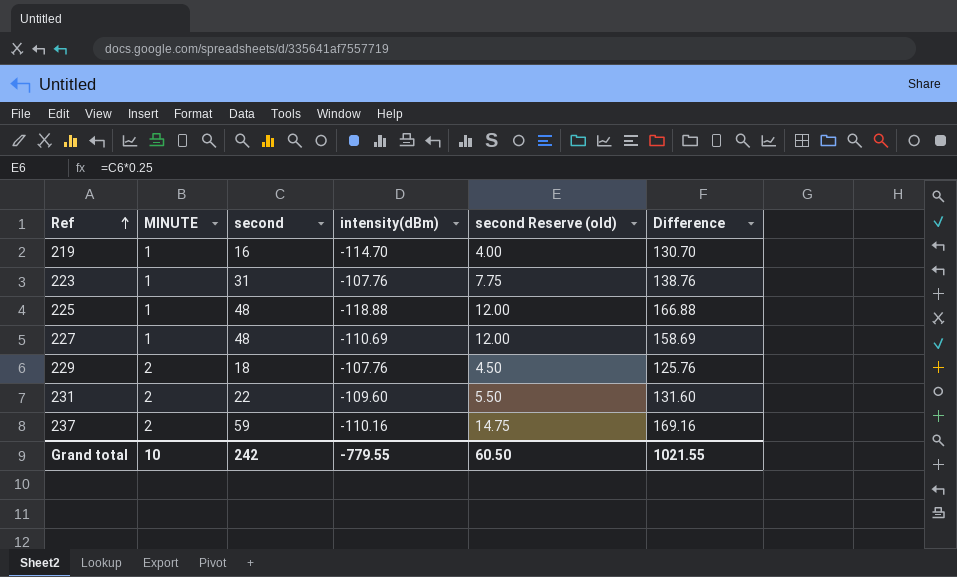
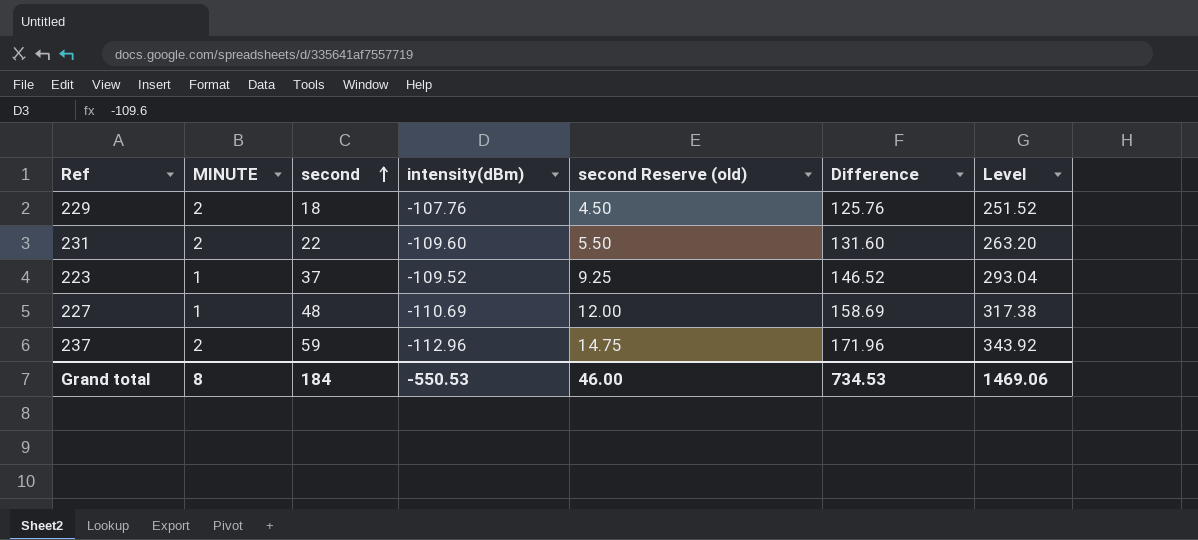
row order: Ref ascending -> second ascending
column Level | formula: none -> [Difference] * 2
row 219: 1 | 16 | -114.70 | 4.00 | 130.70 -> none
row 225: 1 | 48 | -118.88 | 12.00 | 166.88 -> none
223 | second: 31 -> 37
223 | intensity(dBm): -107.76 -> -109.52
223 | second Reserve (old): 7.75 -> 9.25
223 | Difference: 138.76 -> 146.52
237 | intensity(dBm): -110.16 -> -112.96
237 | Difference: 169.16 -> 171.96
Grand total | MINUTE: 10 -> 8
Grand total | second: 242 -> 184
Grand total | intensity(dBm): -779.55 -> -550.53
Grand total | second Reserve (old): 60.50 -> 46.00
Grand total | Difference: 1021.55 -> 734.53

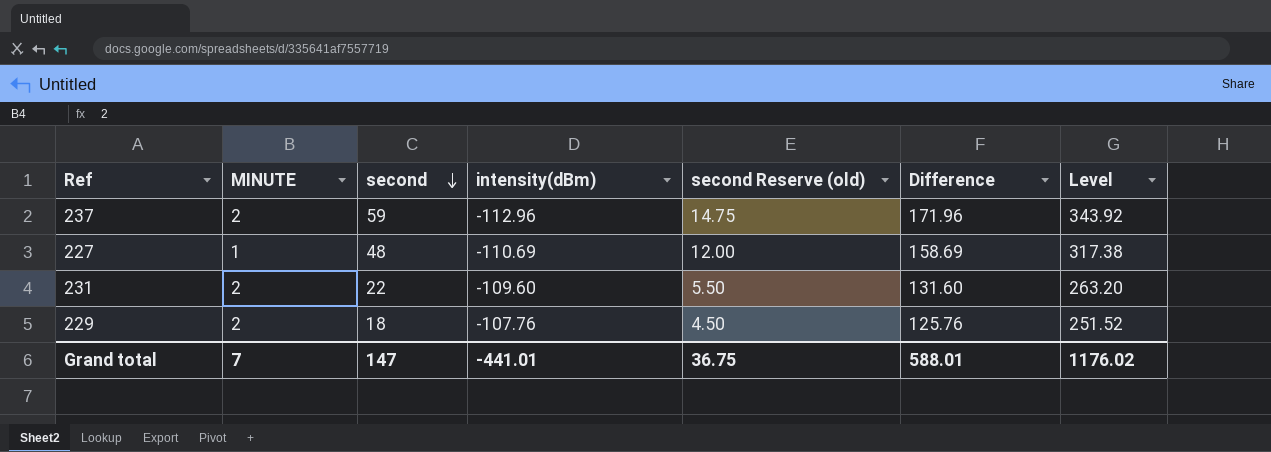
row order: second ascending -> second descending
row 223: 1 | 37 | -109.52 | 9.25 | 146.52 | 293.04 -> none
Grand total | MINUTE: 8 -> 7
Grand total | second: 184 -> 147
Grand total | intensity(dBm): -550.53 -> -441.01
Grand total | second Reserve (old): 46.00 -> 36.75
Grand total | Difference: 734.53 -> 588.01
Grand total | Level: 1469.06 -> 1176.02

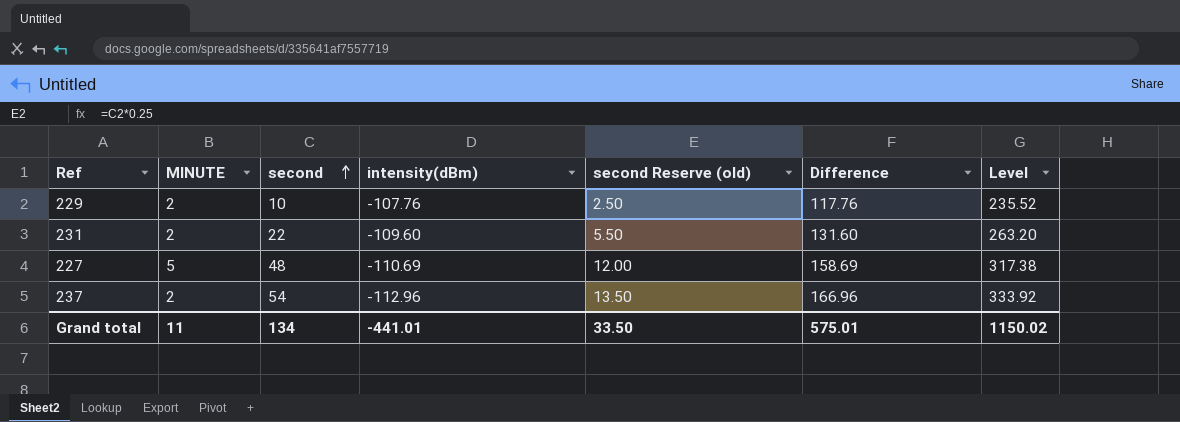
row order: second descending -> second ascending
229 | second: 18 -> 10
229 | second Reserve (old): 4.50 -> 2.50
229 | Difference: 125.76 -> 117.76
229 | Level: 251.52 -> 235.52
227 | MINUTE: 1 -> 5
237 | second: 59 -> 54
237 | second Reserve (old): 14.75 -> 13.50
237 | Difference: 171.96 -> 166.96
237 | Level: 343.92 -> 333.92
Grand total | MINUTE: 7 -> 11
Grand total | second: 147 -> 134
Grand total | second Reserve (old): 36.75 -> 33.50
Grand total | Difference: 588.01 -> 575.01
Grand total | Level: 1176.02 -> 1150.02

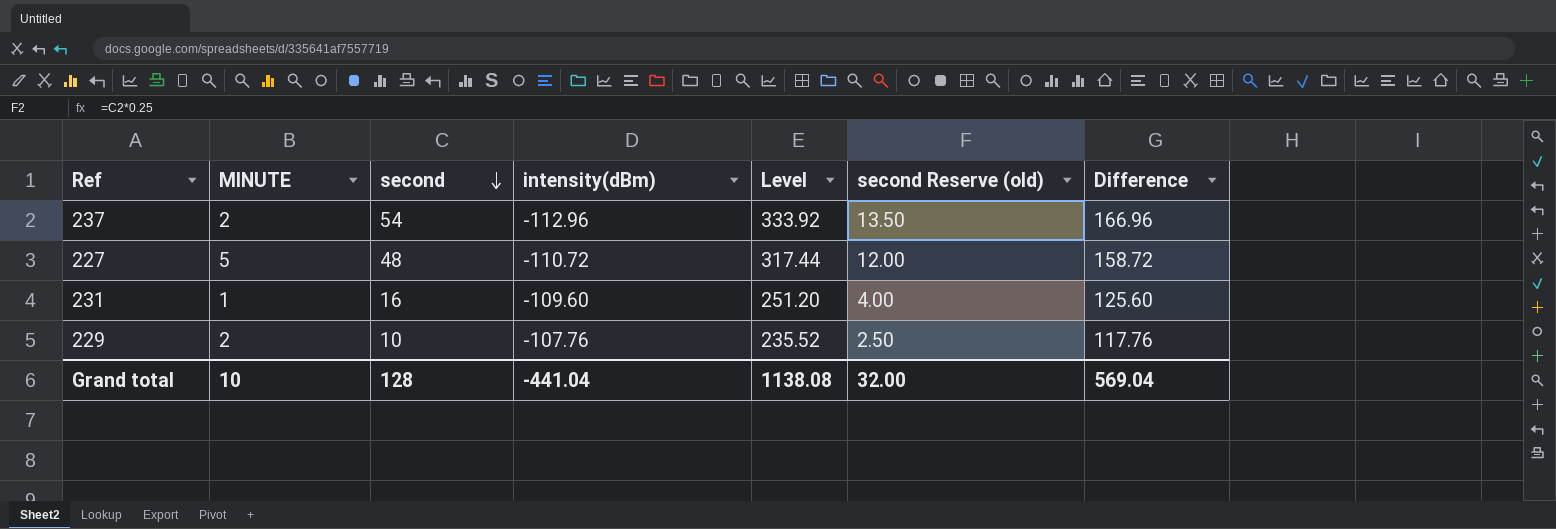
row order: second ascending -> second descending
column Level | position: 7 -> 5
227 | intensity(dBm): -110.69 -> -110.72
227 | Level: 317.38 -> 317.44
227 | Difference: 158.69 -> 158.72
231 | MINUTE: 2 -> 1
231 | second: 22 -> 16
231 | Level: 263.20 -> 251.20
231 | second Reserve (old): 5.50 -> 4.00
231 | Difference: 131.60 -> 125.60
Grand total | MINUTE: 11 -> 10
Grand total | second: 134 -> 128
Grand total | intensity(dBm): -441.01 -> -441.04
Grand total | Level: 1150.02 -> 1138.08
Grand total | second Reserve (old): 33.50 -> 32.00
Grand total | Difference: 575.01 -> 569.04

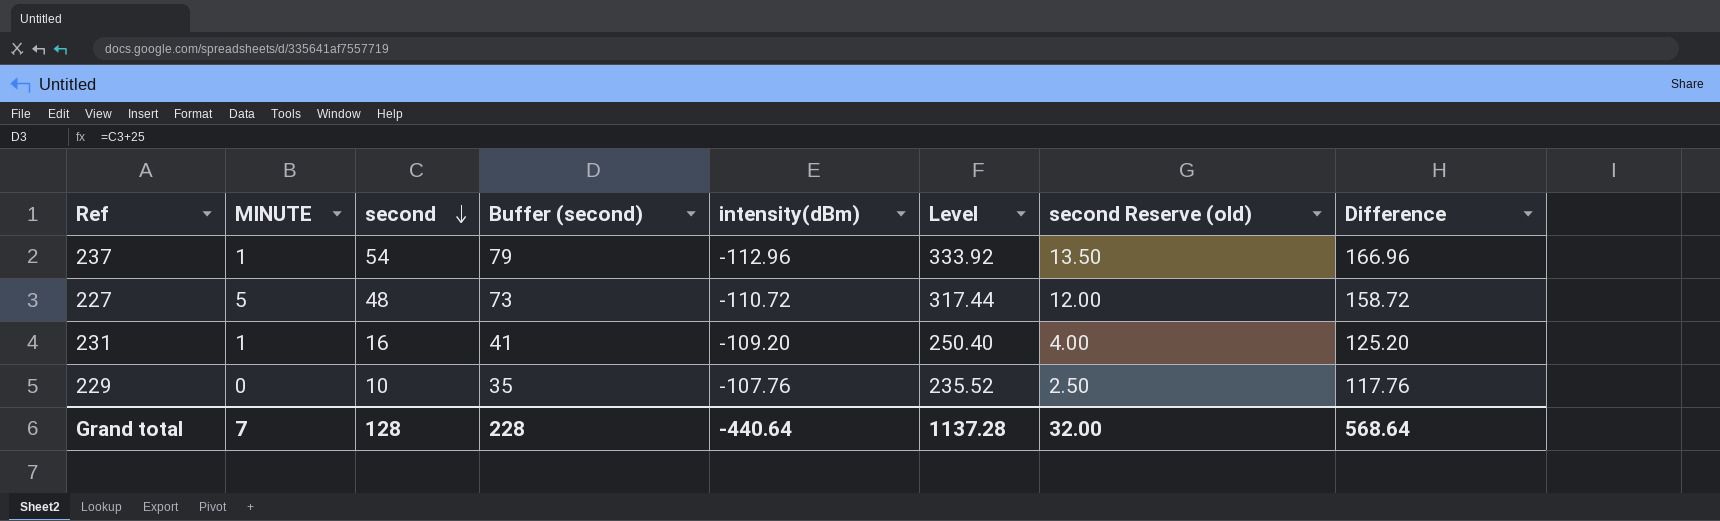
column Buffer (second) | formula: none -> [second] + 25
237 | MINUTE: 2 -> 1
231 | intensity(dBm): -109.60 -> -109.20
231 | Level: 251.20 -> 250.40
231 | Difference: 125.60 -> 125.20
229 | MINUTE: 2 -> 0
Grand total | MINUTE: 10 -> 7
Grand total | intensity(dBm): -441.04 -> -440.64
Grand total | Level: 1138.08 -> 1137.28
Grand total | Difference: 569.04 -> 568.64

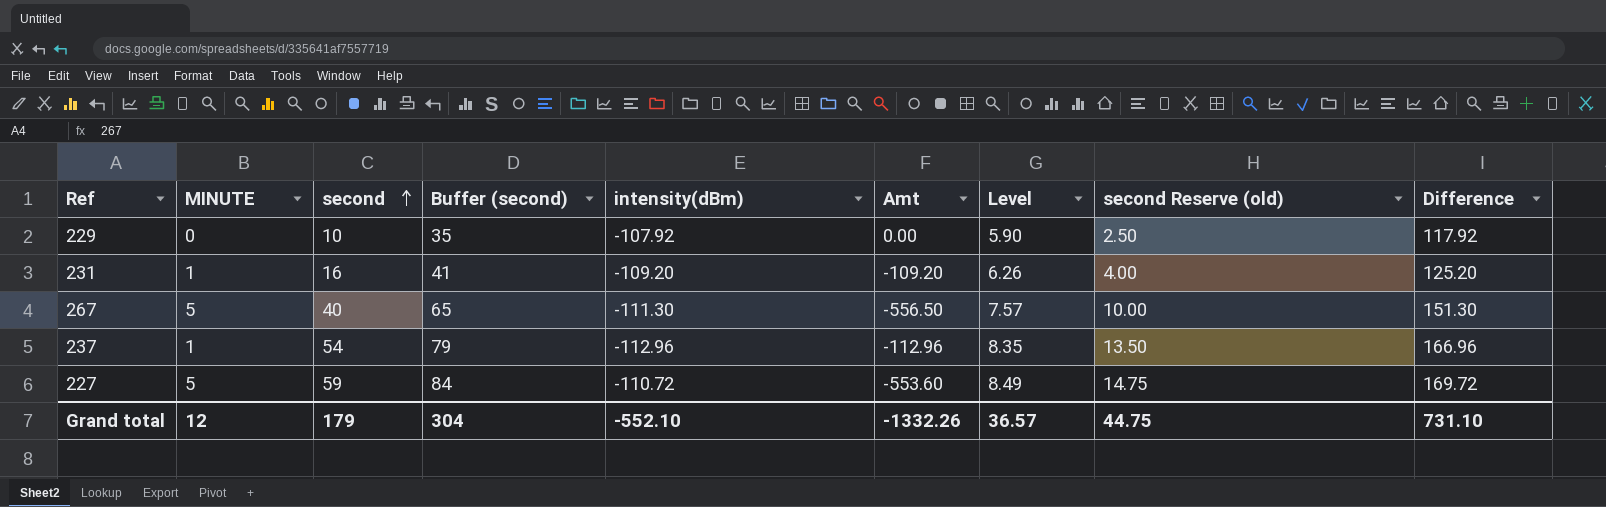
row order: second descending -> second ascending
column Amt | formula: none -> [MINUTE] * [intensity(dBm)]
column Level | formula: [Difference] * 2 -> [Difference] * 0.05
229 | intensity(dBm): -107.76 -> -107.92
229 | Difference: 117.76 -> 117.92
row 267: none -> 5 | 40 | 65 | -111.30 | -556.50 | 7.57 | 10.00 | 151.30
227 | second: 48 -> 59
227 | Buffer (second): 73 -> 84
227 | second Reserve (old): 12.00 -> 14.75
227 | Difference: 158.72 -> 169.72
Grand total | MINUTE: 7 -> 12
Grand total | second: 128 -> 179
Grand total | Buffer (second): 228 -> 304
Grand total | intensity(dBm): -440.64 -> -552.10
Grand total | Level: 1137.28 -> 36.57
Grand total | second Reserve (old): 32.00 -> 44.75
Grand total | Difference: 568.64 -> 731.10

